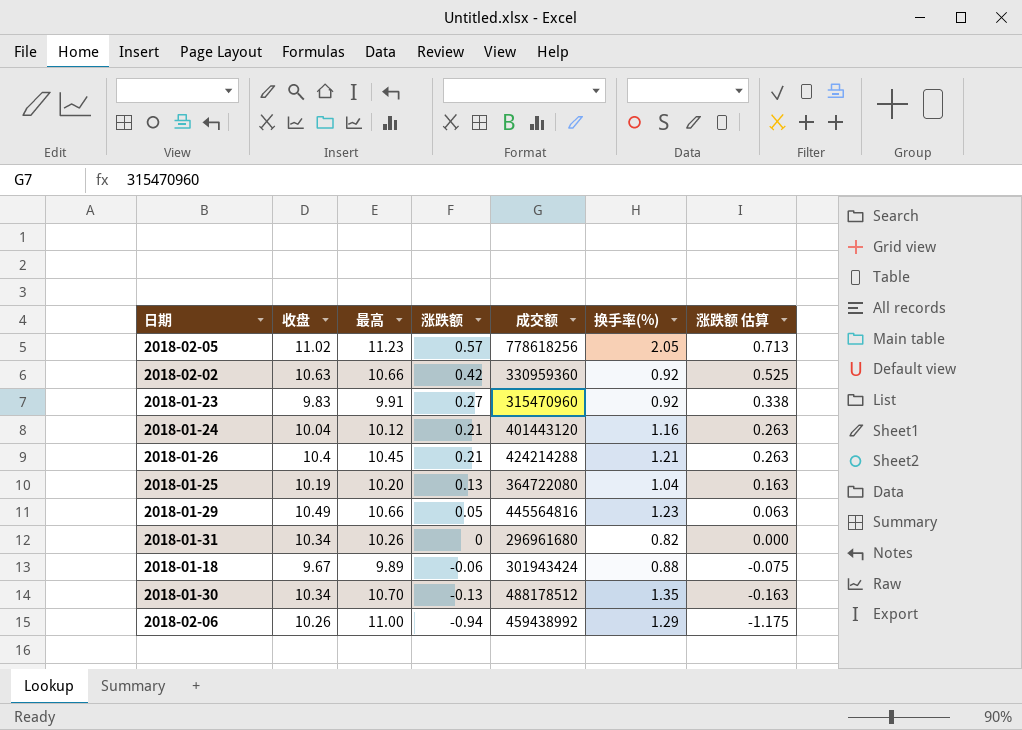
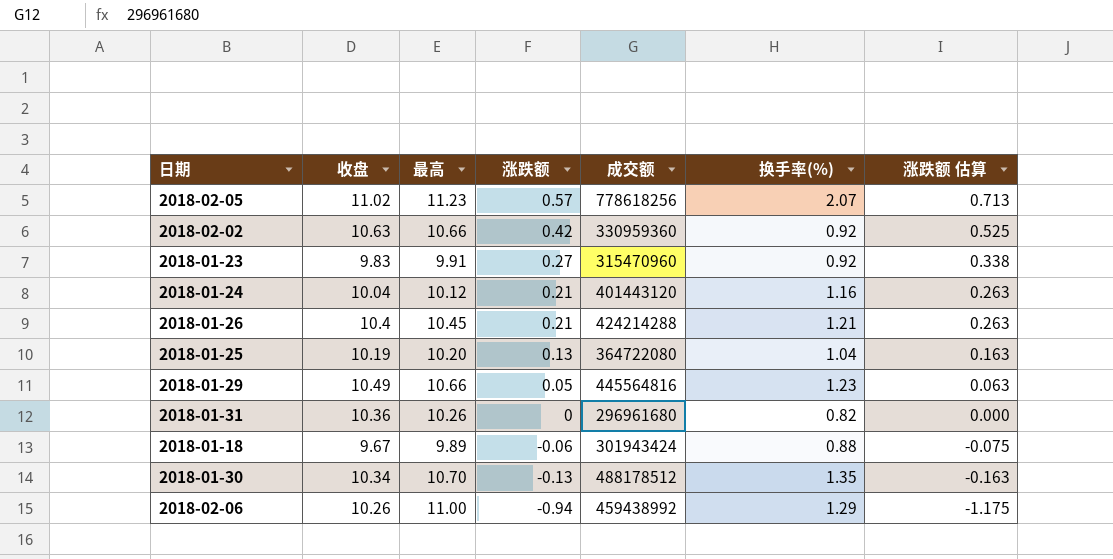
2018-02-05 | 换手率(%): 2.05 -> 2.07
2018-01-31 | 收盘: 10.34 -> 10.36

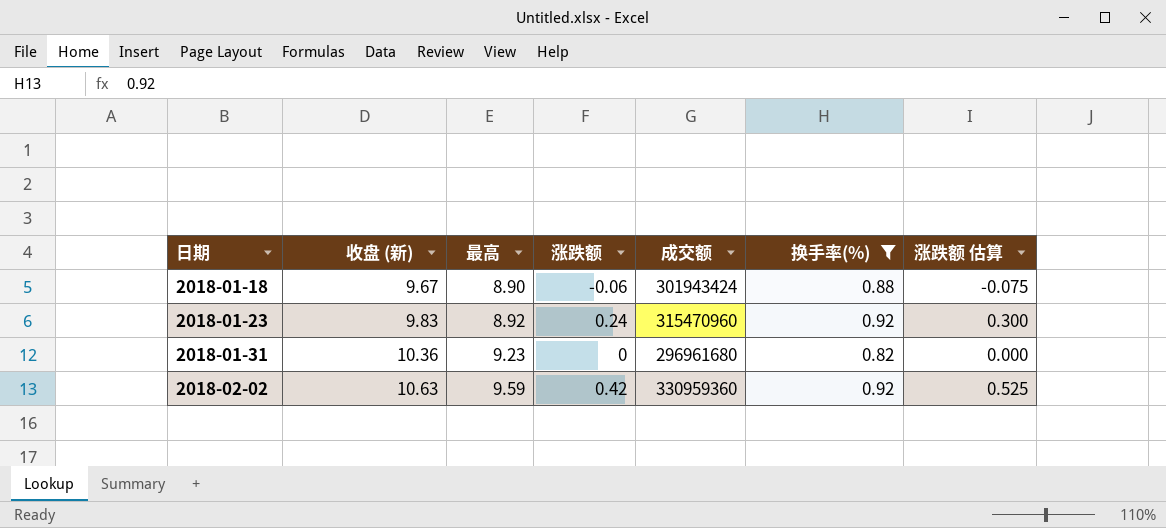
filter: none -> 换手率(%) <= 0.92
row order: 涨跌额 descending -> 日期 ascending
column name: 收盘 -> 收盘 (新)
2018-01-18 | 最高: 9.89 -> 8.90
2018-01-23 | 最高: 9.91 -> 8.92
2018-01-23 | 涨跌额: 0.27 -> 0.24
2018-01-23 | 涨跌额 估算: 0.338 -> 0.300
2018-01-31 | 最高: 10.26 -> 9.23
2018-02-02 | 最高: 10.66 -> 9.59

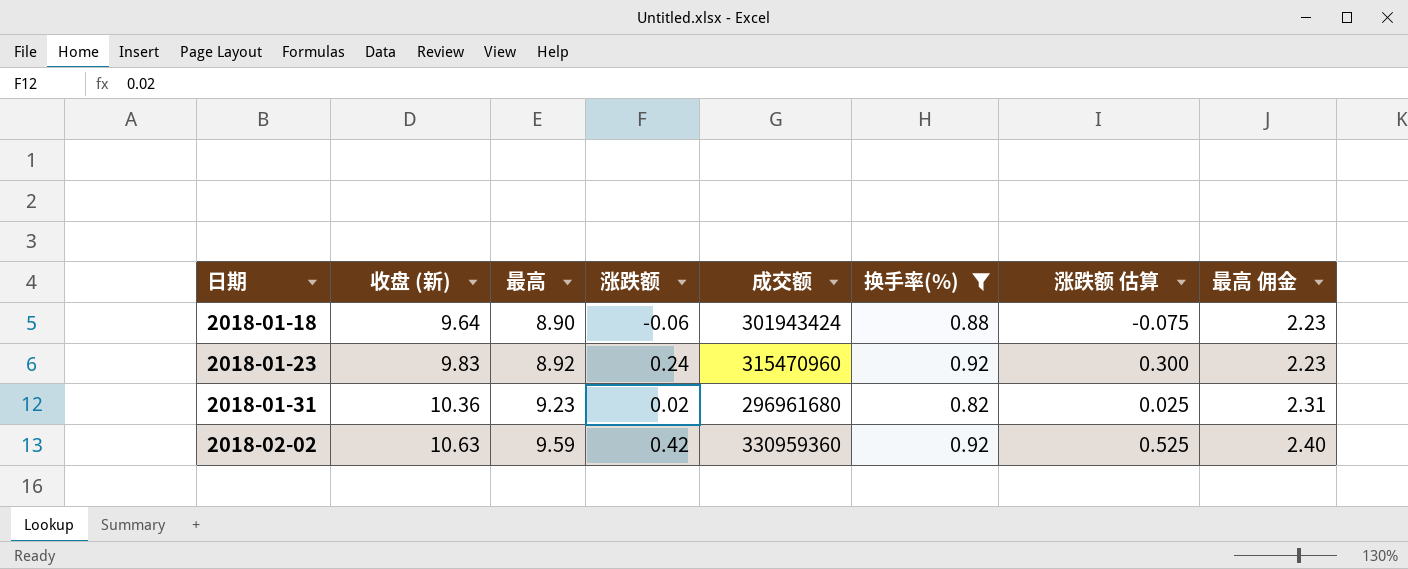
column 最高 佣金 | formula: none -> [最高] * 0.25
2018-01-18 | 收盘 (新): 9.67 -> 9.64
2018-01-31 | 涨跌额: 0 -> 0.02
2018-01-31 | 涨跌额 估算: 0.000 -> 0.025

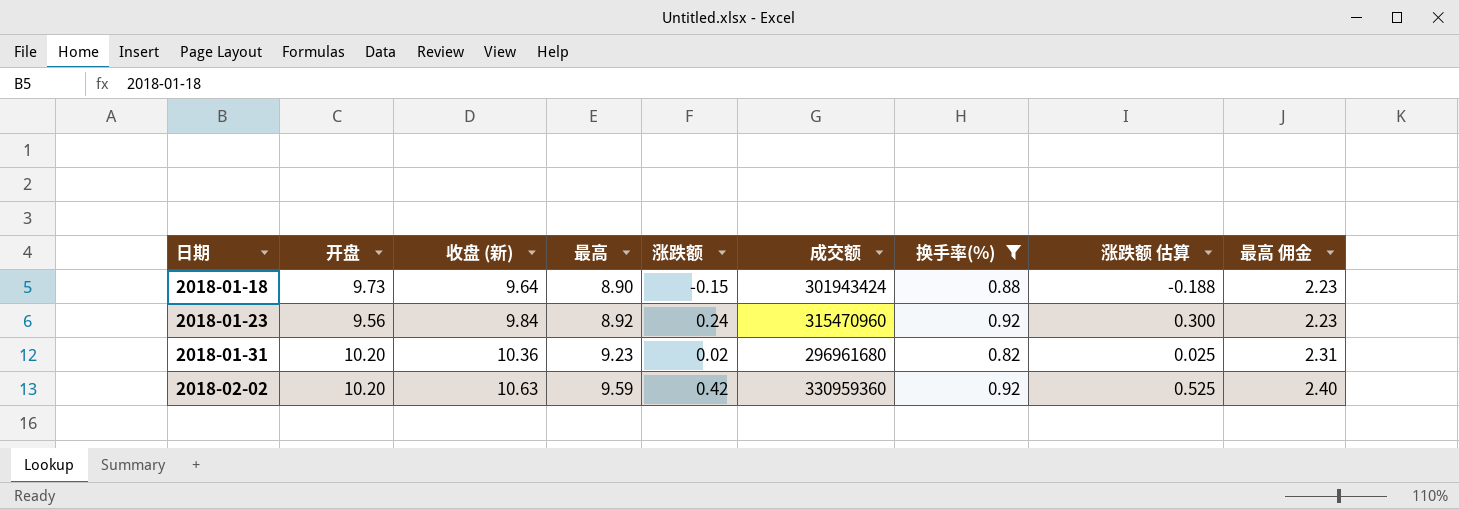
column 开盘 | position: none -> 2
2018-01-18 | 涨跌额: -0.06 -> -0.15
2018-01-18 | 涨跌额 估算: -0.075 -> -0.188
2018-01-23 | 收盘 (新): 9.83 -> 9.84

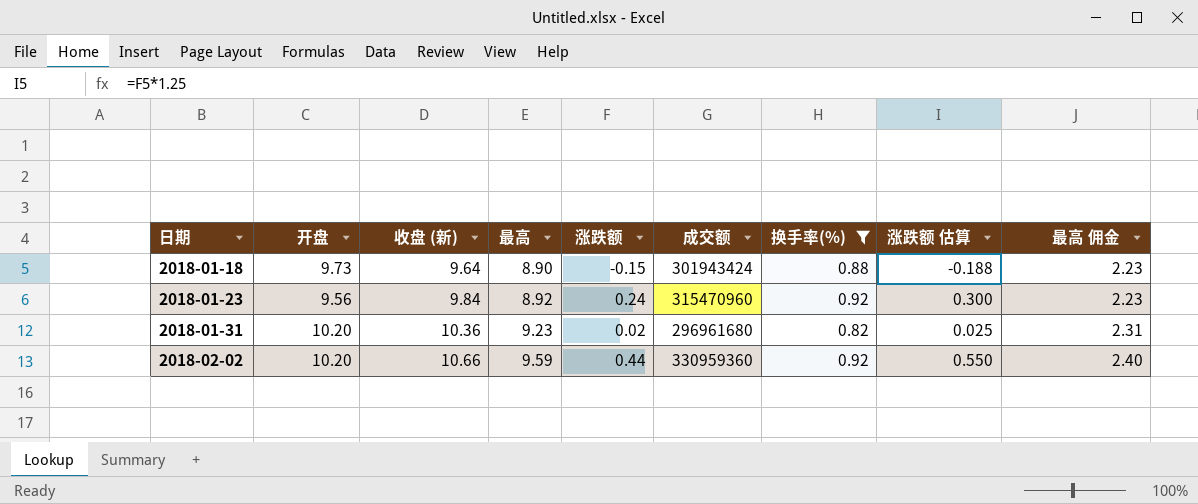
2018-02-02 | 收盘 (新): 10.63 -> 10.66
2018-02-02 | 涨跌额: 0.42 -> 0.44
2018-02-02 | 涨跌额 估算: 0.525 -> 0.550

